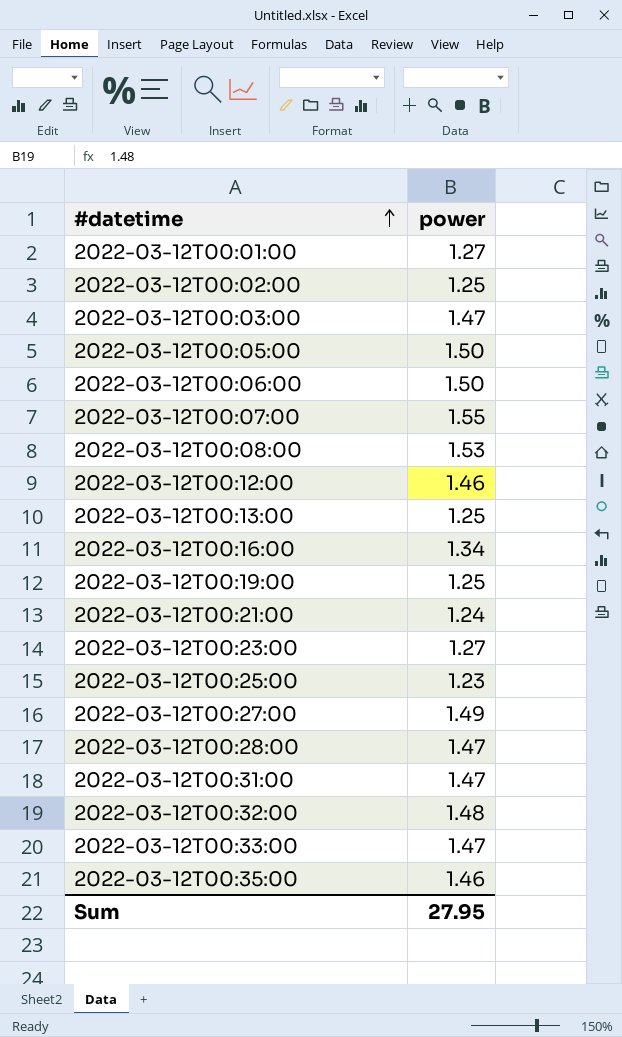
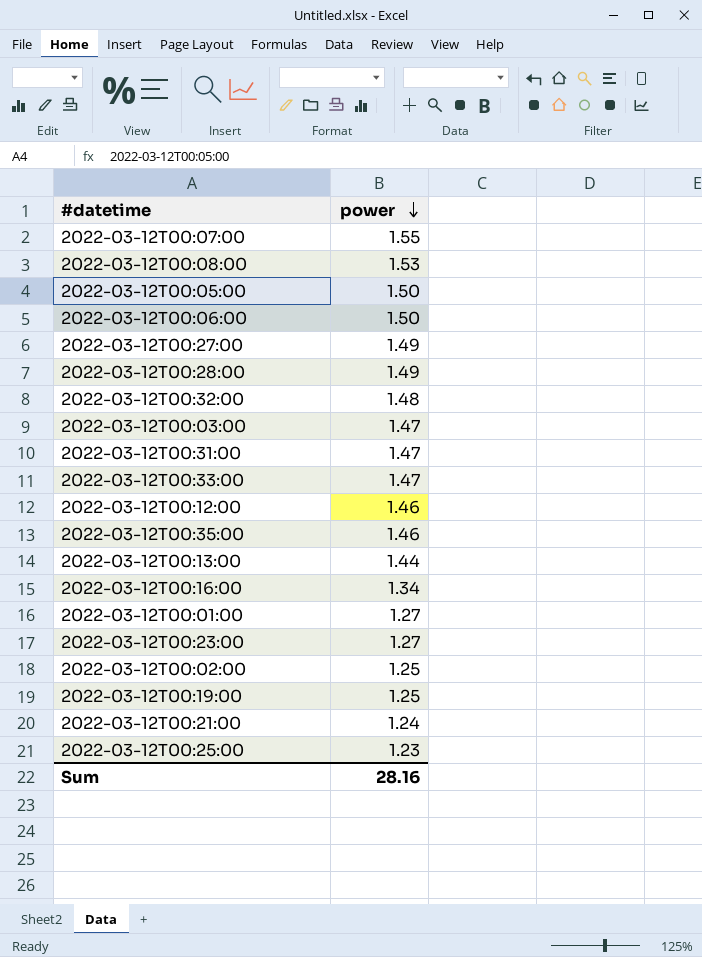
row order: #datetime ascending -> power descending
2022-03-12T00:28:00 | power: 1.47 -> 1.49
2022-03-12T00:13:00 | power: 1.25 -> 1.44
Sum | power: 27.95 -> 28.16

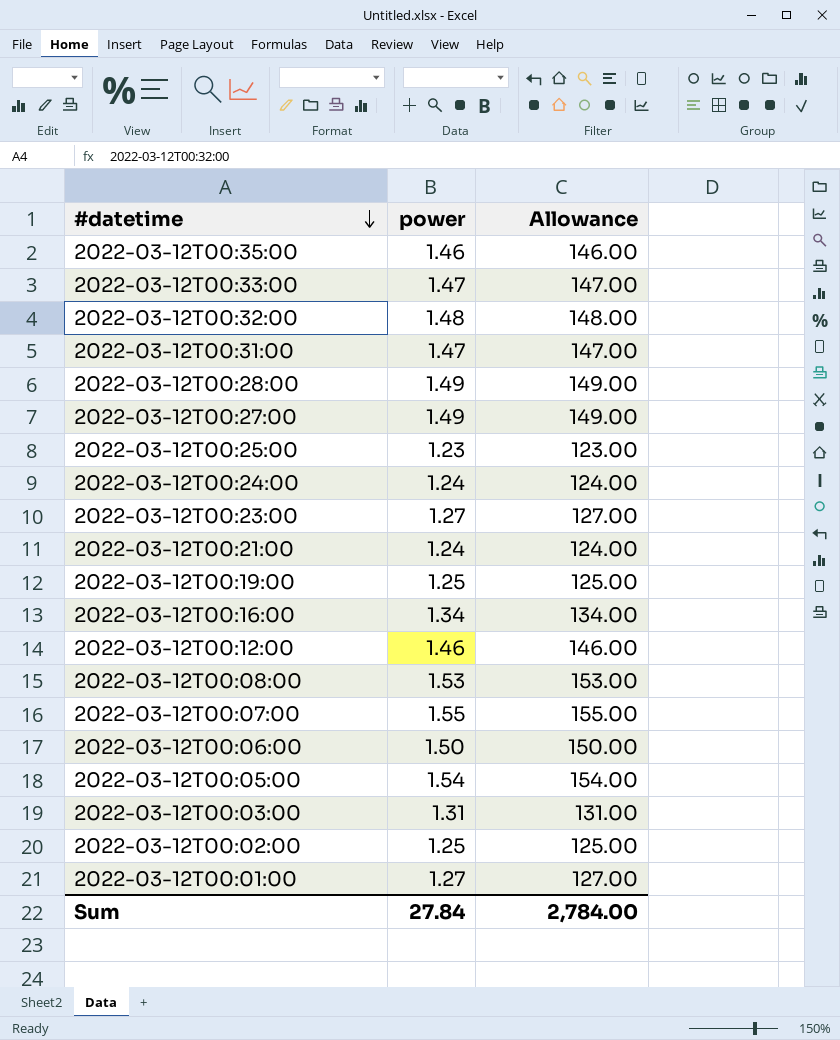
row order: power descending -> #datetime descending
column Allowance | formula: none -> [power] * 100
row 2022-03-12T00:13:00: 1.44 -> none
row 2022-03-12T00:24:00: none -> 1.24 | 124.00
2022-03-12T00:05:00 | power: 1.50 -> 1.54
2022-03-12T00:03:00 | power: 1.47 -> 1.31
Sum | power: 28.16 -> 27.84

